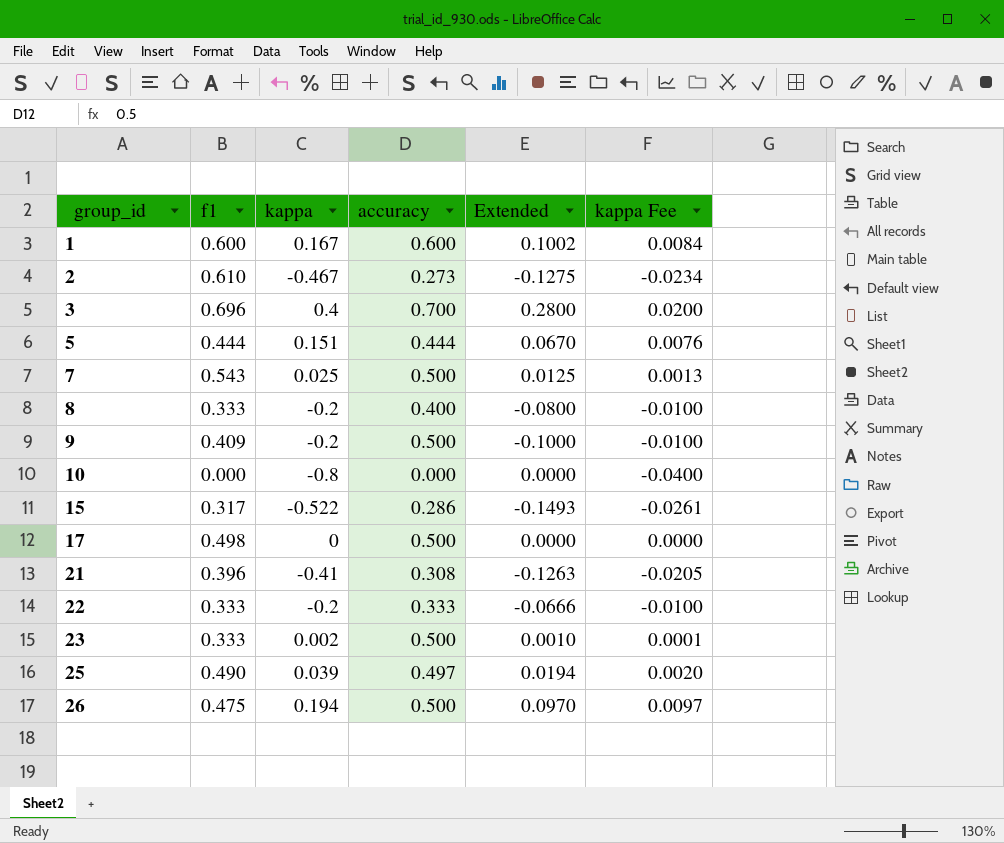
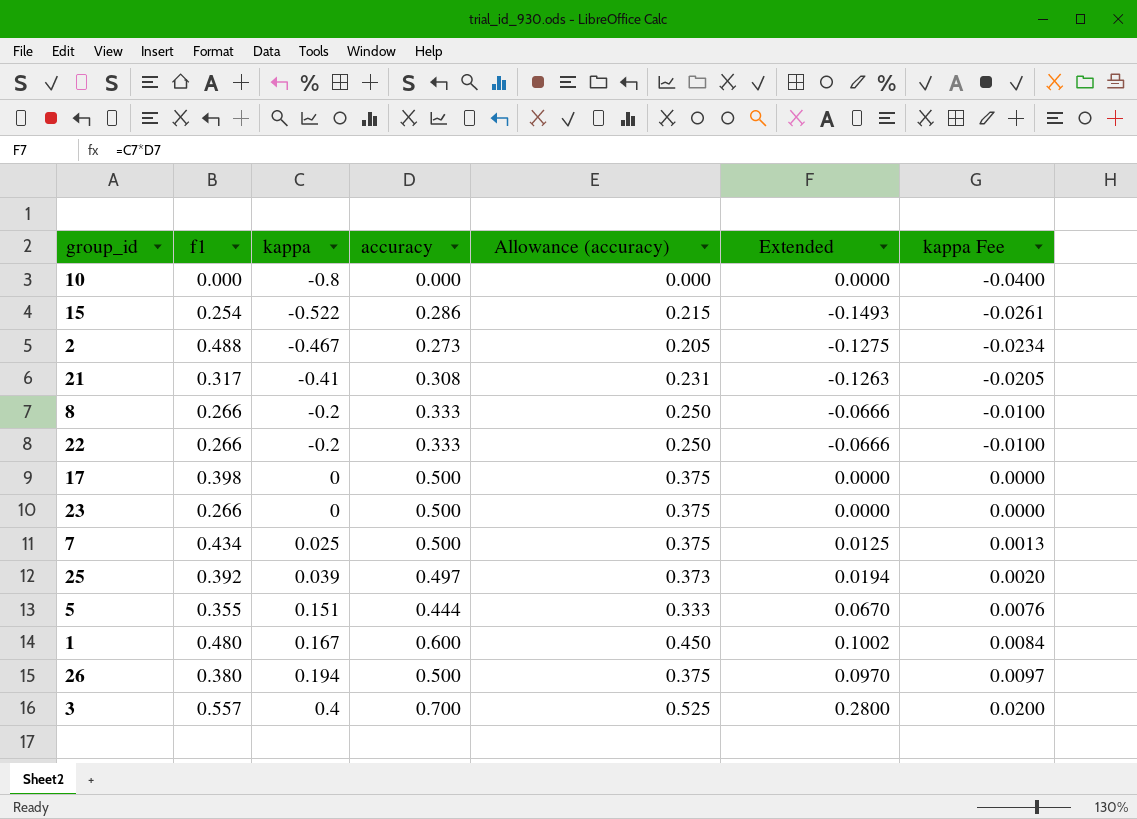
row order: group_id ascending -> kappa ascending
column Allowance (accuracy) | formula: none -> [accuracy] * 0.75
row 9: 0.409 | -0.2 | 0.500 | -0.1000 | -0.0100 -> none
15 | f1: 0.317 -> 0.254
2 | f1: 0.610 -> 0.488
21 | f1: 0.396 -> 0.317
8 | f1: 0.333 -> 0.266
8 | accuracy: 0.400 -> 0.333
8 | Extended: -0.0800 -> -0.0666
22 | f1: 0.333 -> 0.266
17 | f1: 0.498 -> 0.398
23 | f1: 0.333 -> 0.266
23 | kappa: 0.002 -> 0
23 | Extended: 0.0010 -> 0.0000
23 | kappa Fee: 0.0001 -> 0.0000
7 | f1: 0.543 -> 0.434
25 | f1: 0.490 -> 0.392
5 | f1: 0.444 -> 0.355
1 | f1: 0.600 -> 0.480
26 | f1: 0.475 -> 0.380
3 | f1: 0.696 -> 0.557

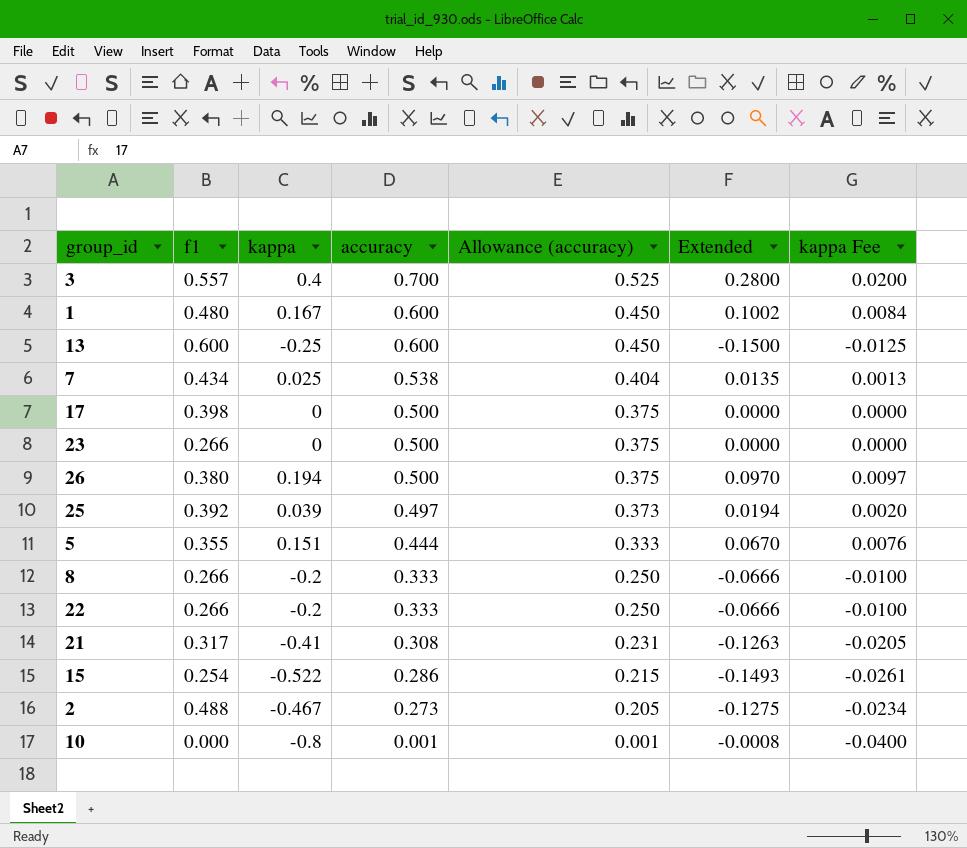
row order: kappa ascending -> accuracy descending
row 13: none -> 0.600 | -0.25 | 0.600 | 0.450 | -0.1500 | -0.0125
7 | accuracy: 0.500 -> 0.538
7 | Allowance (accuracy): 0.375 -> 0.404
7 | Extended: 0.0125 -> 0.0135
10 | accuracy: 0.000 -> 0.001
10 | Allowance (accuracy): 0.000 -> 0.001
10 | Extended: 0.0000 -> -0.0008

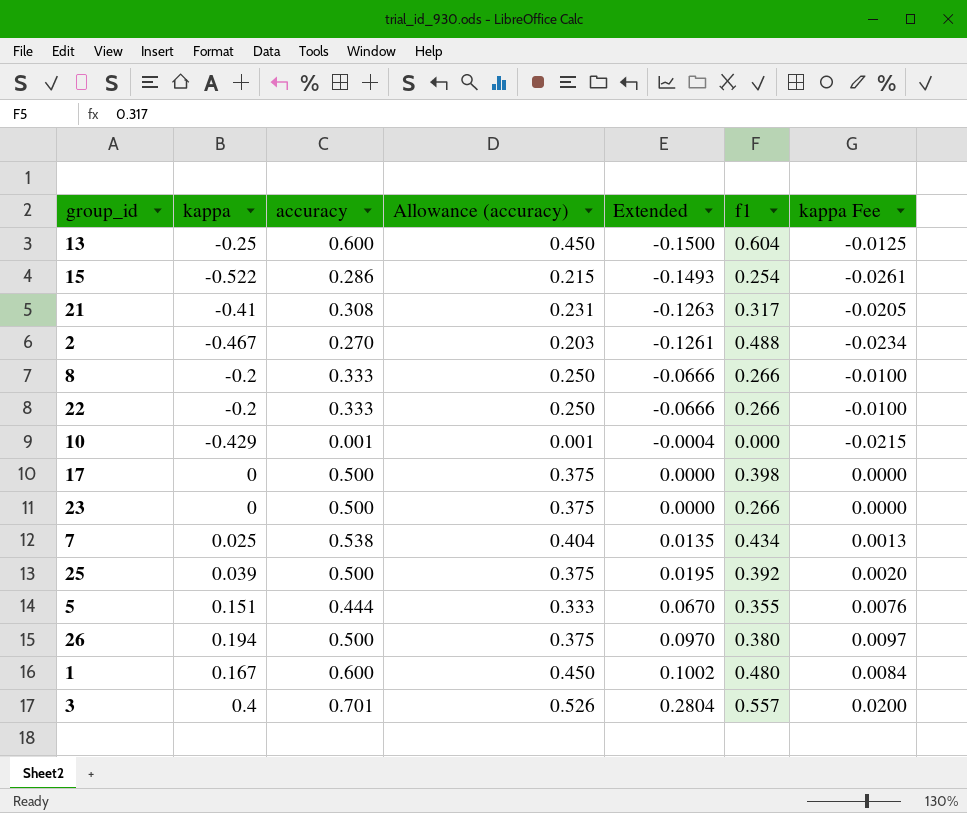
row order: accuracy descending -> Extended ascending
column f1 | position: 2 -> 6
13 | f1: 0.600 -> 0.604
2 | accuracy: 0.273 -> 0.270
2 | Allowance (accuracy): 0.205 -> 0.203
2 | Extended: -0.1275 -> -0.1261
10 | kappa: -0.8 -> -0.429
10 | Extended: -0.0008 -> -0.0004
10 | kappa Fee: -0.0400 -> -0.0215
25 | accuracy: 0.497 -> 0.500
25 | Allowance (accuracy): 0.373 -> 0.375
25 | Extended: 0.0194 -> 0.0195
3 | accuracy: 0.700 -> 0.701
3 | Allowance (accuracy): 0.525 -> 0.526
3 | Extended: 0.2800 -> 0.2804

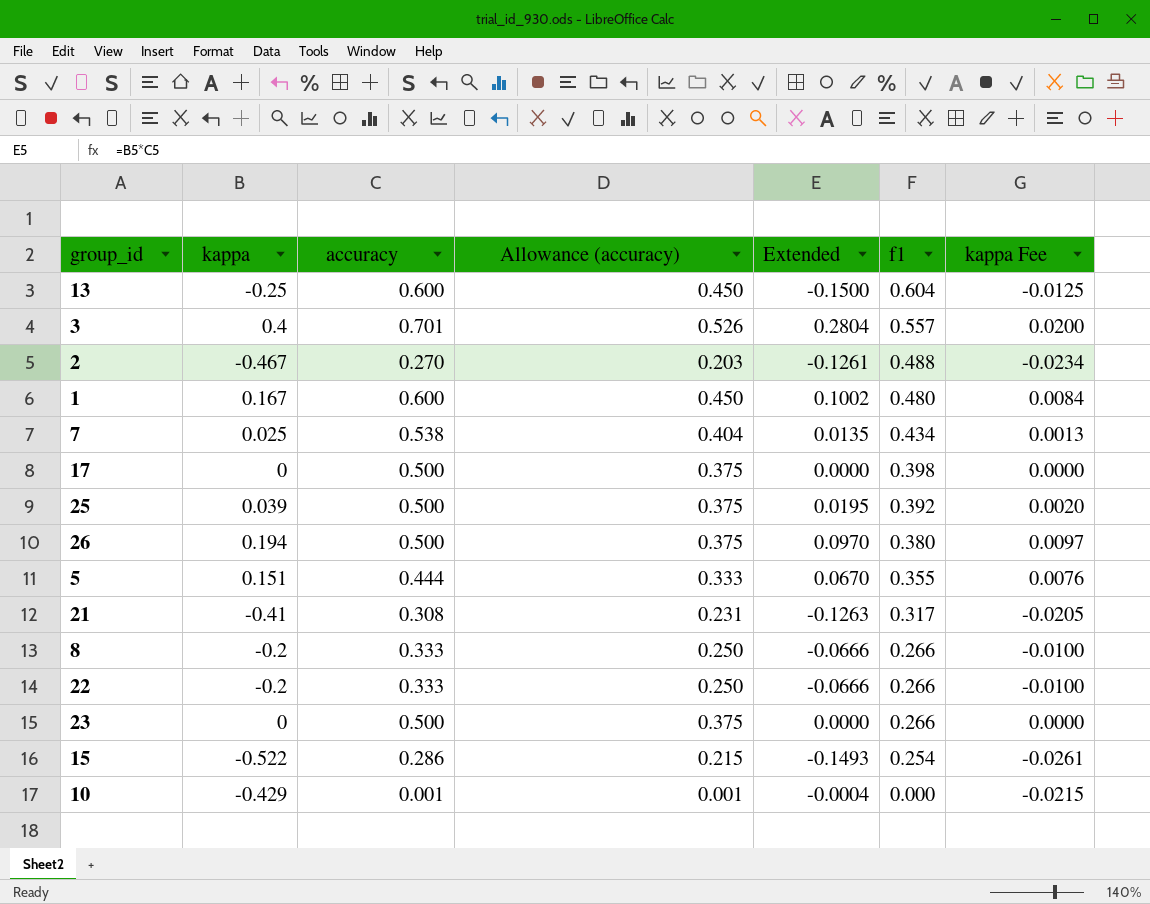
row order: Extended ascending -> f1 descending

